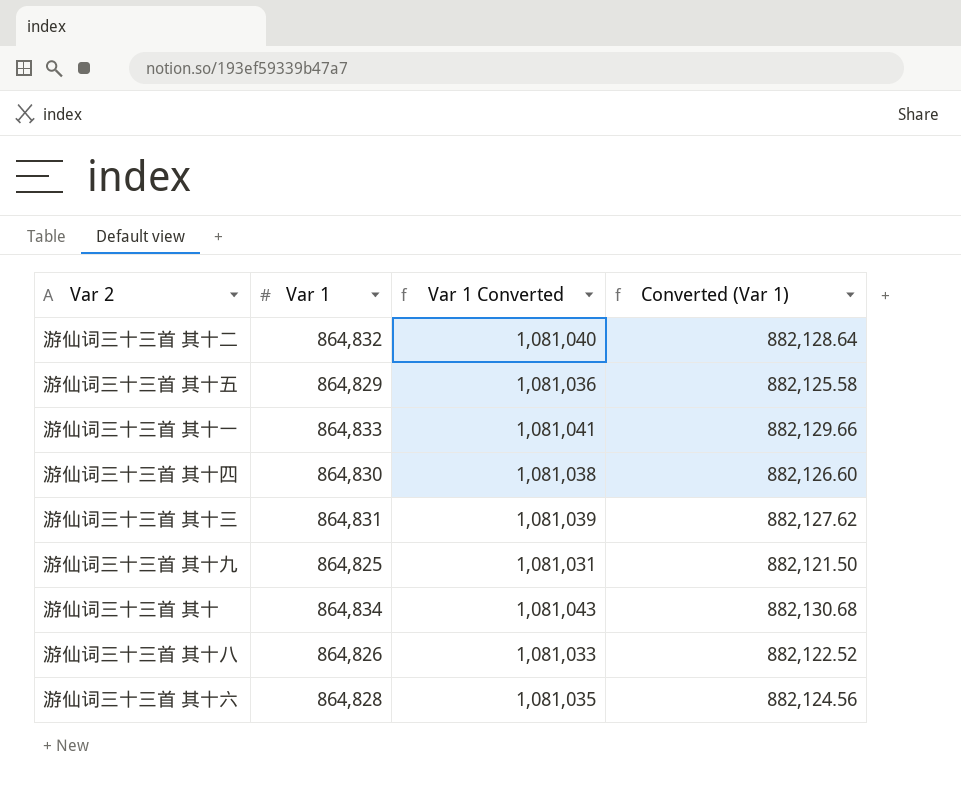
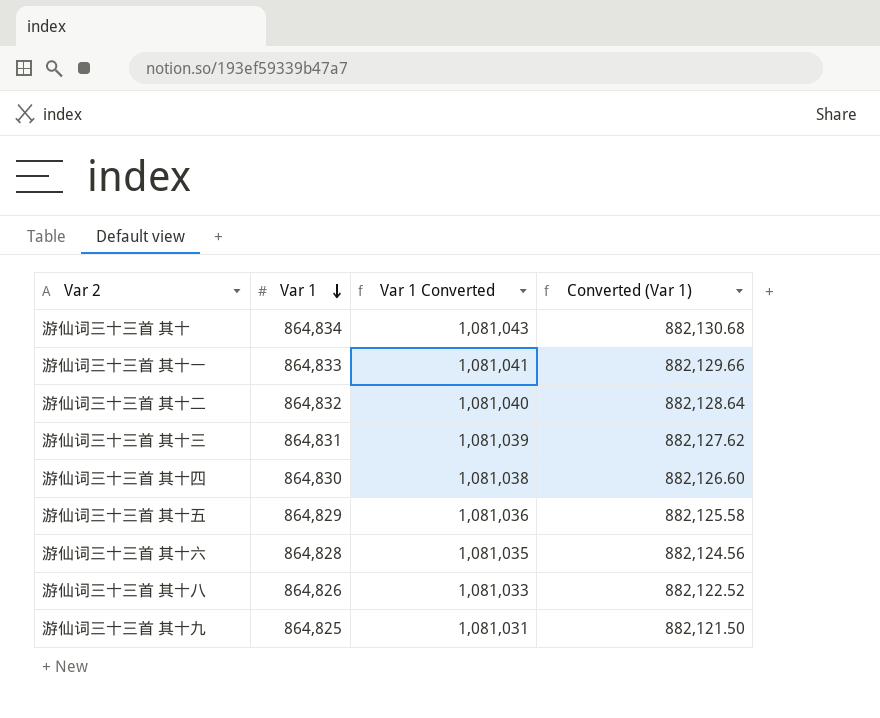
row order: none -> Var 1 descending

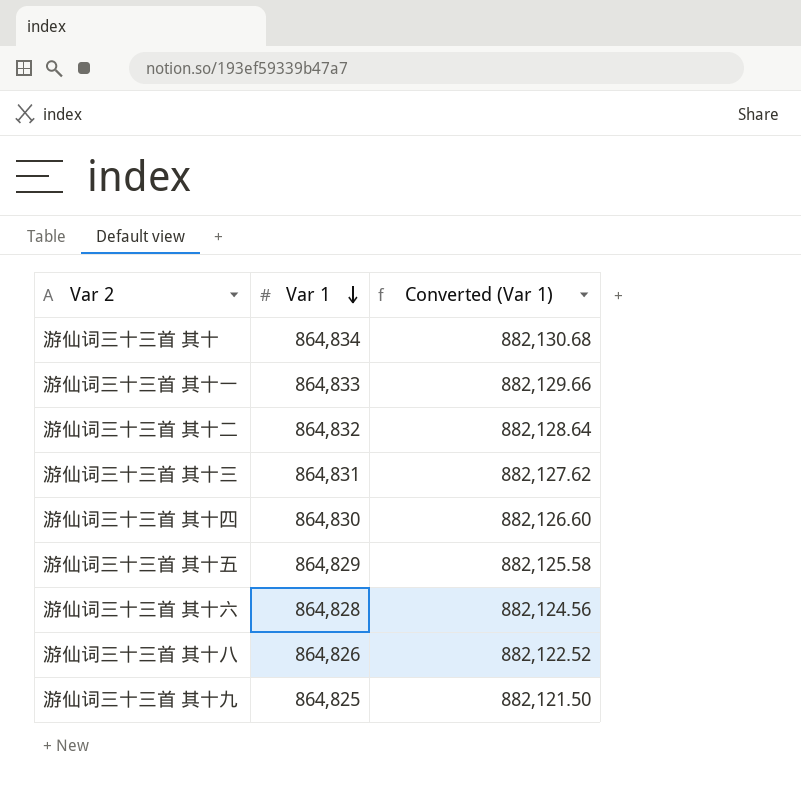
column Var 1 Converted | formula: [Var 1] * 1.25 -> none

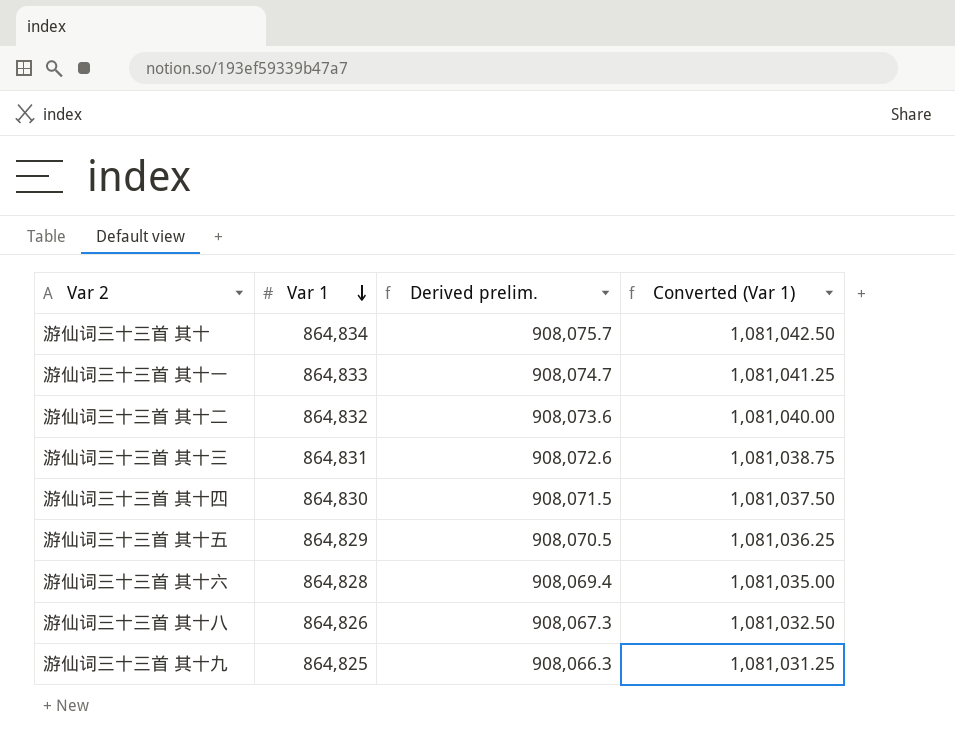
column Derived prelim. | formula: none -> [Var 1] * 1.05
column Converted (Var 1) | formula: [Var 1] * 1.02 -> [Var 1] * 1.25

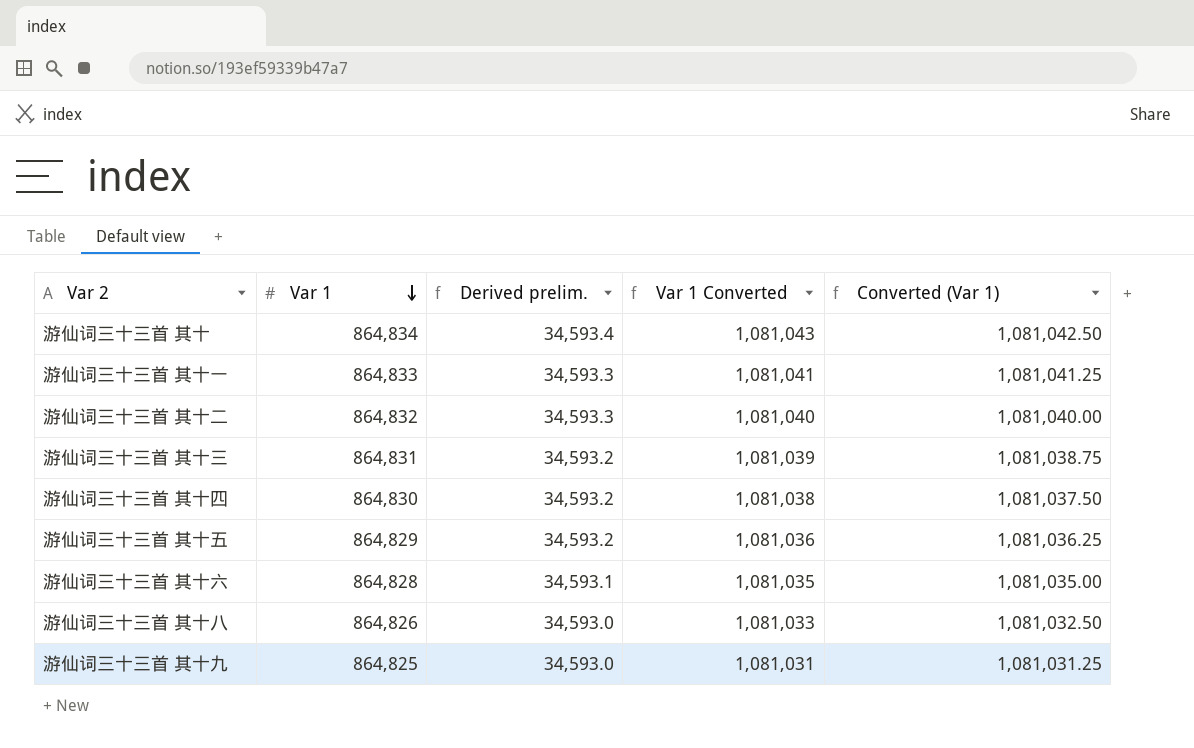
column Derived prelim. | formula: [Var 1] * 1.05 -> [Var 1] * 0.04
column Var 1 Converted | formula: none -> [Var 1] * 1.25

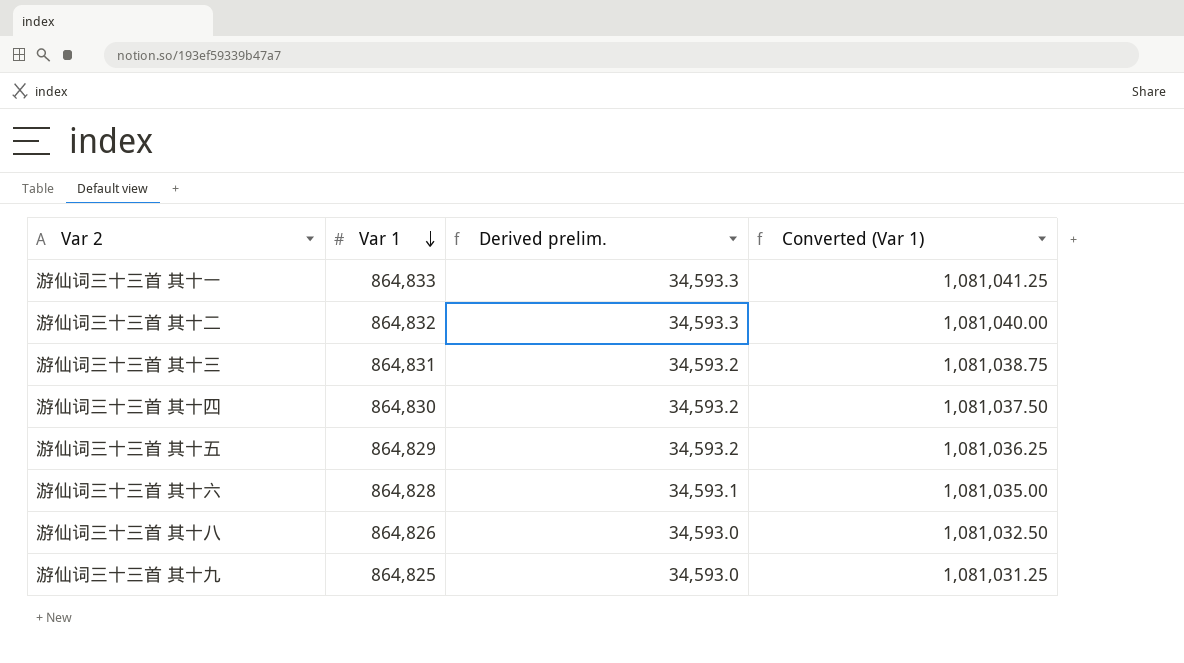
column Var 1 Converted | formula: [Var 1] * 1.25 -> none
row 游仙词三十三首 其十: 864,834 | 34,593.4 | 1,081,043 | 1,081,042.50 -> none

